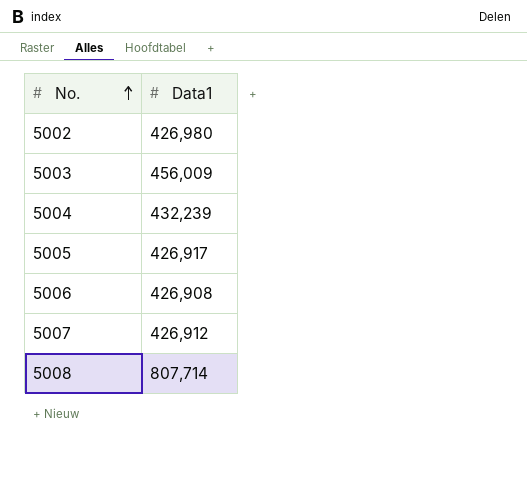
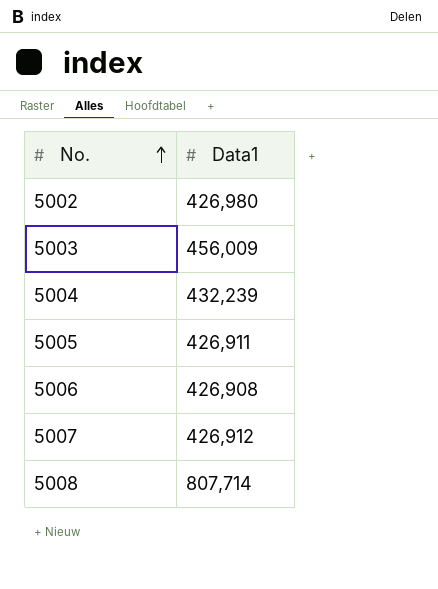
5005 | Data1: 426,917 -> 426,911

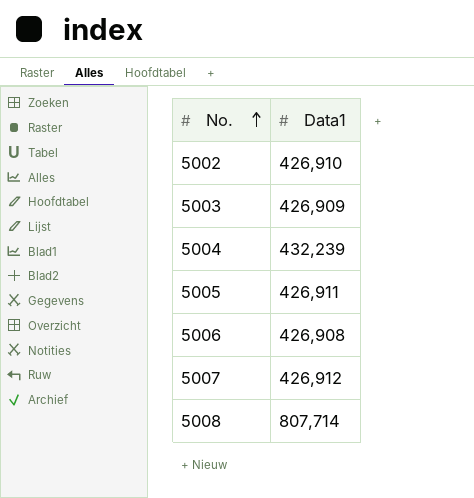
5002 | Data1: 426,980 -> 426,910
5003 | Data1: 456,009 -> 426,909

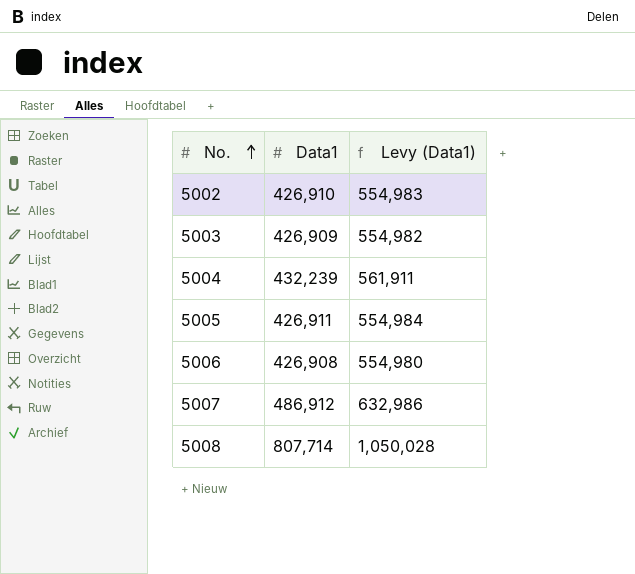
column Levy (Data1) | formula: none -> [Data1] * 1.3
5007 | Data1: 426,912 -> 486,912

